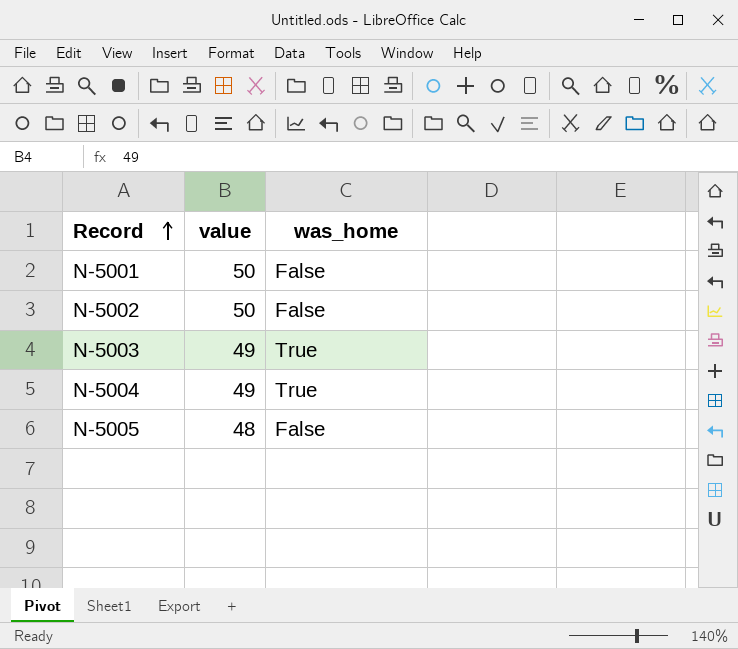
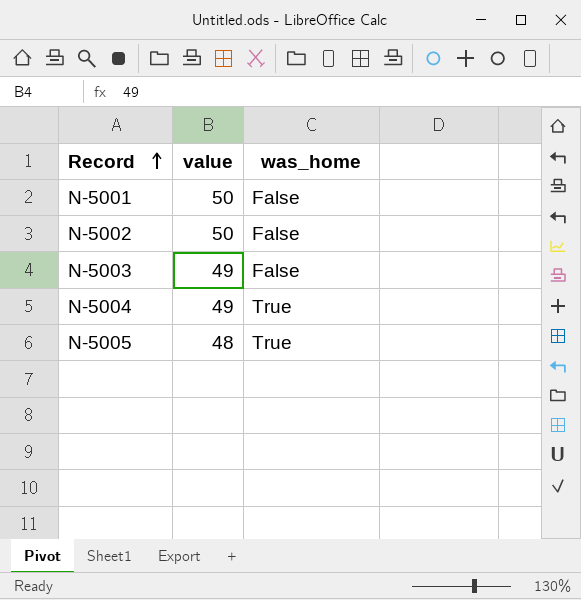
N-5003 | was_home: True -> False
N-5005 | was_home: False -> True

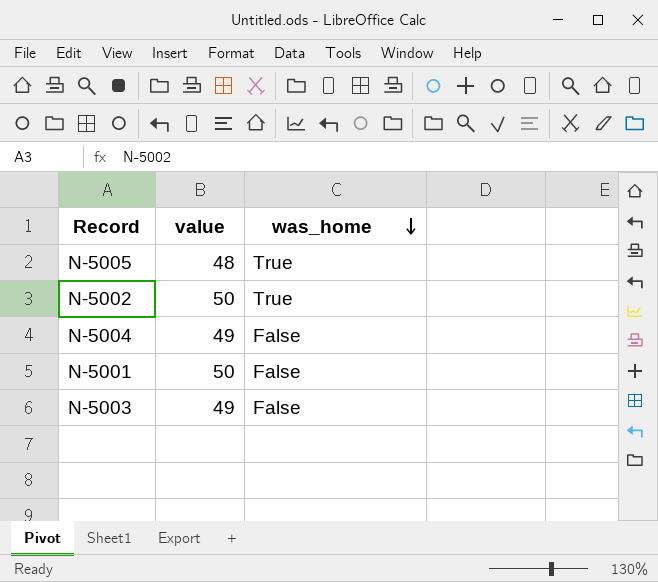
row order: Record ascending -> was_home descending
N-5002 | was_home: False -> True
N-5004 | was_home: True -> False

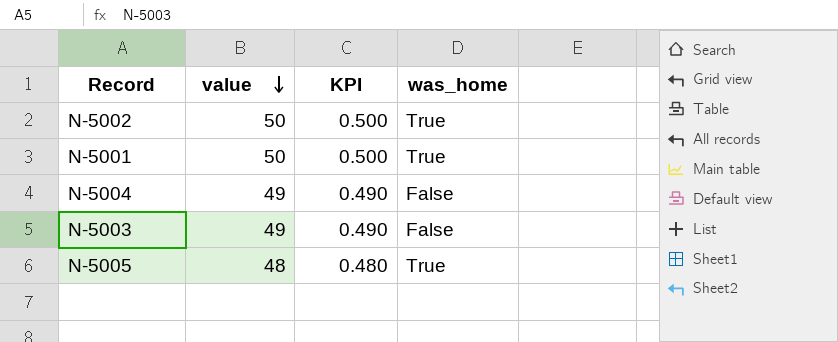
row order: was_home descending -> value descending
column KPI | formula: none -> [value] * 0.01
N-5001 | was_home: False -> True

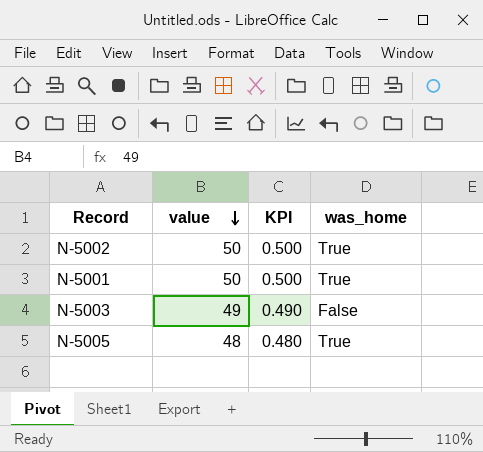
row N-5004: 49 | 0.490 | False -> none

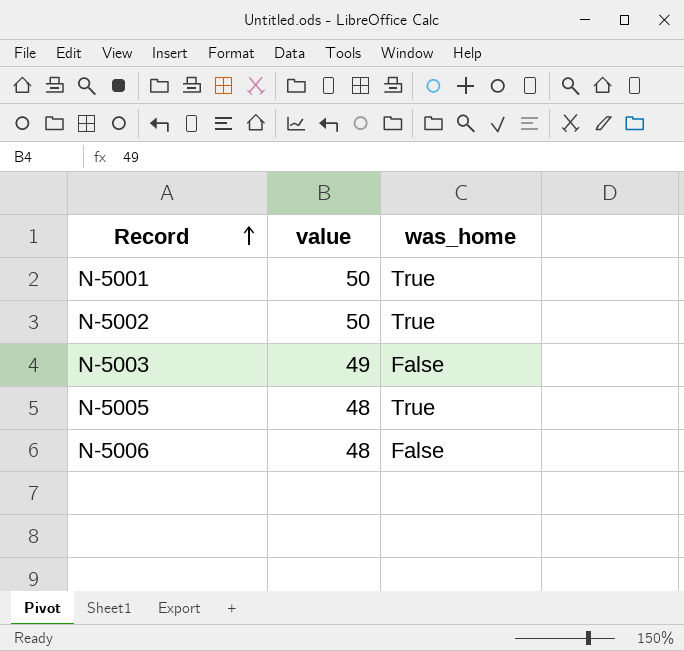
row order: value descending -> Record ascending
column KPI | formula: [value] * 0.01 -> none
row N-5006: none -> 48 | False

